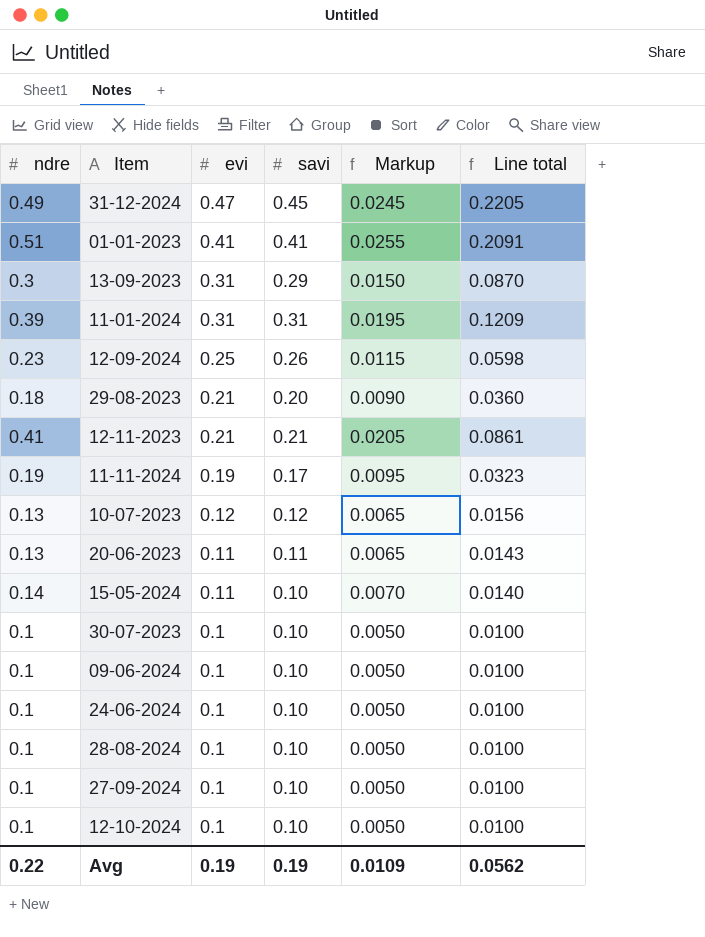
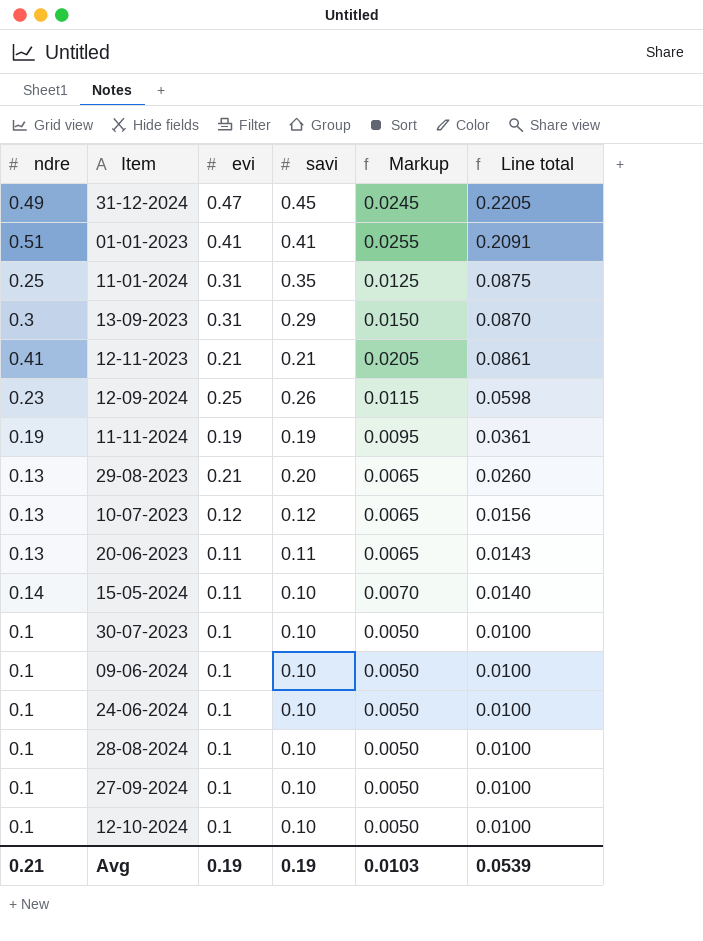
row order: evi descending -> Line total descending
11-01-2024 | ndre: 0.39 -> 0.25
11-01-2024 | savi: 0.31 -> 0.35
11-01-2024 | Markup: 0.0195 -> 0.0125
11-01-2024 | Line total: 0.1209 -> 0.0875
11-11-2024 | savi: 0.17 -> 0.19
11-11-2024 | Line total: 0.0323 -> 0.0361
29-08-2023 | ndre: 0.18 -> 0.13
29-08-2023 | Markup: 0.0090 -> 0.0065
29-08-2023 | Line total: 0.0360 -> 0.0260
Avg | ndre: 0.22 -> 0.21
Avg | Markup: 0.0109 -> 0.0103
Avg | Line total: 0.0562 -> 0.0539

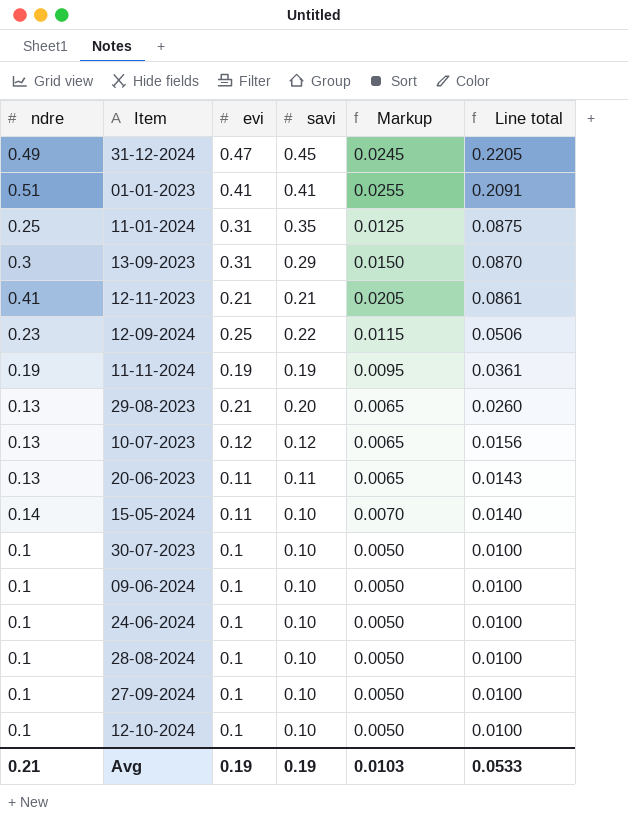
12-09-2024 | savi: 0.26 -> 0.22
12-09-2024 | Line total: 0.0598 -> 0.0506
Avg | Line total: 0.0539 -> 0.0533

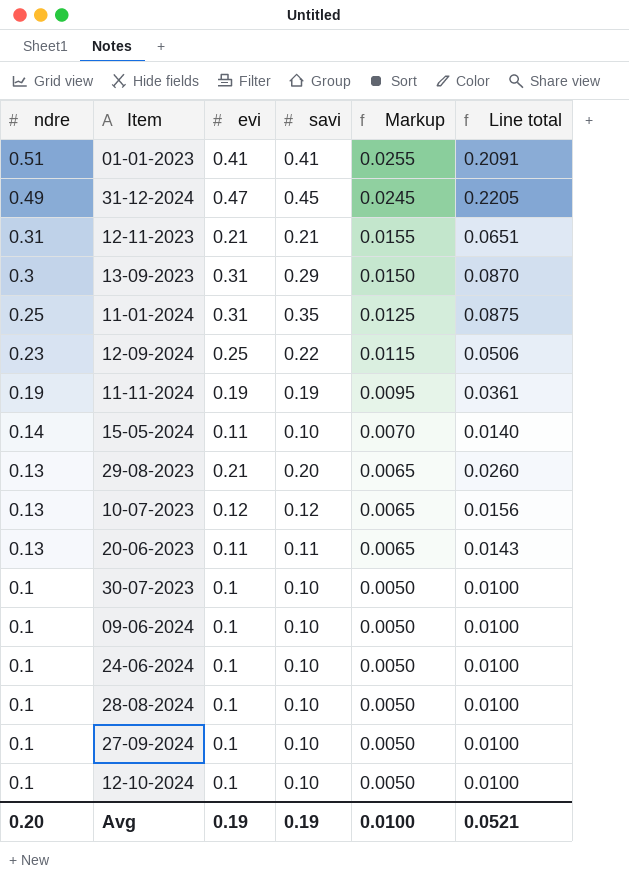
row order: Line total descending -> ndre descending
12-11-2023 | ndre: 0.41 -> 0.31
12-11-2023 | Markup: 0.0205 -> 0.0155
12-11-2023 | Line total: 0.0861 -> 0.0651
Avg | ndre: 0.21 -> 0.20
Avg | Markup: 0.0103 -> 0.0100
Avg | Line total: 0.0533 -> 0.0521

